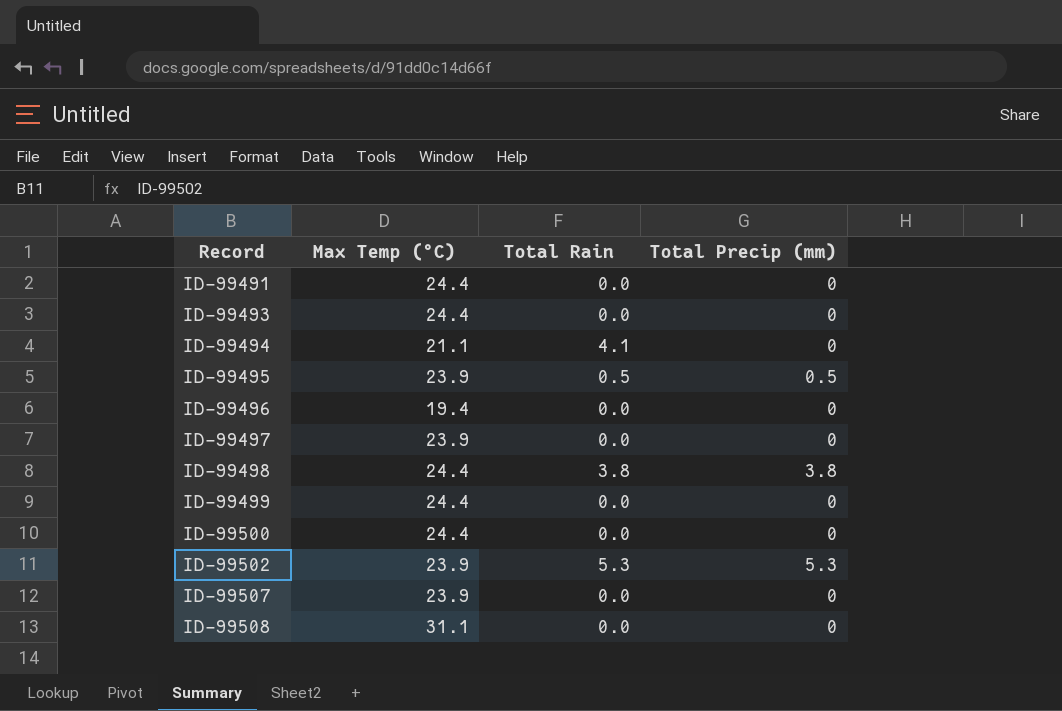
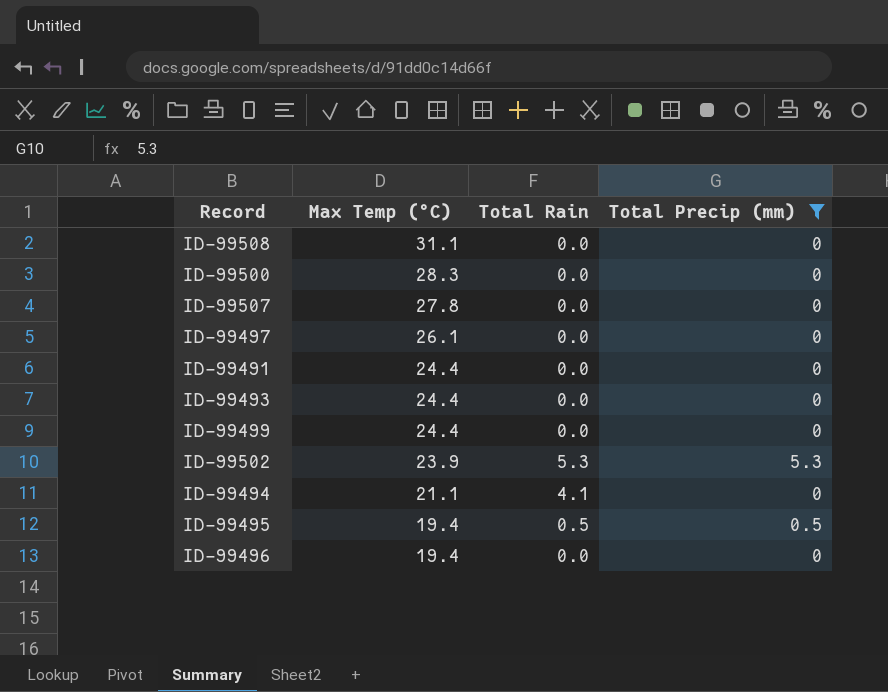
filter: none -> Total Precip (mm) != 3.8
row order: Record ascending -> Max Temp (°C) descending
ID-99500 | Max Temp (°C): 24.4 -> 28.3
ID-99507 | Max Temp (°C): 23.9 -> 27.8
ID-99497 | Max Temp (°C): 23.9 -> 26.1
ID-99495 | Max Temp (°C): 23.9 -> 19.4

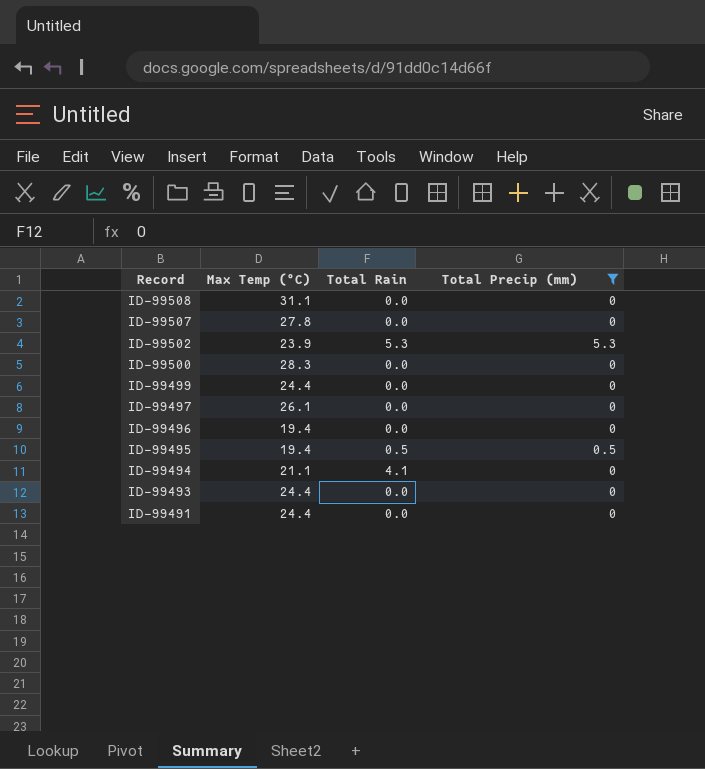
row order: Max Temp (°C) descending -> Record descending

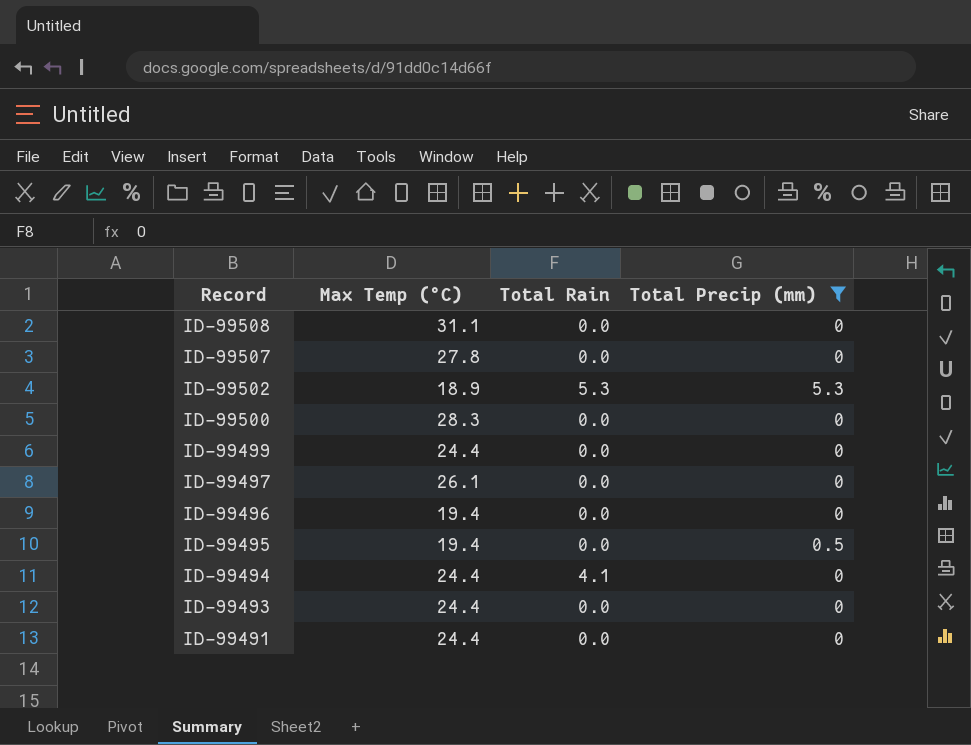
ID-99502 | Max Temp (°C): 23.9 -> 18.9
ID-99495 | Total Rain: 0.5 -> 0.0
ID-99494 | Max Temp (°C): 21.1 -> 24.4

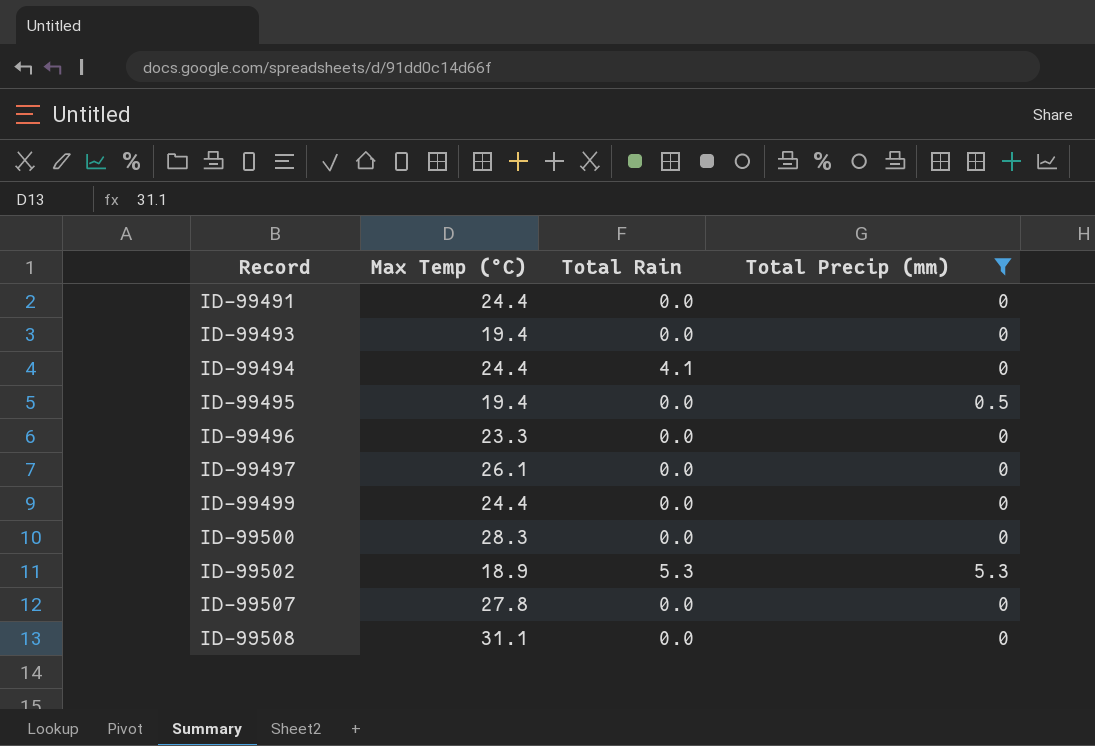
row order: Record descending -> Record ascending
ID-99493 | Max Temp (°C): 24.4 -> 19.4
ID-99496 | Max Temp (°C): 19.4 -> 23.3

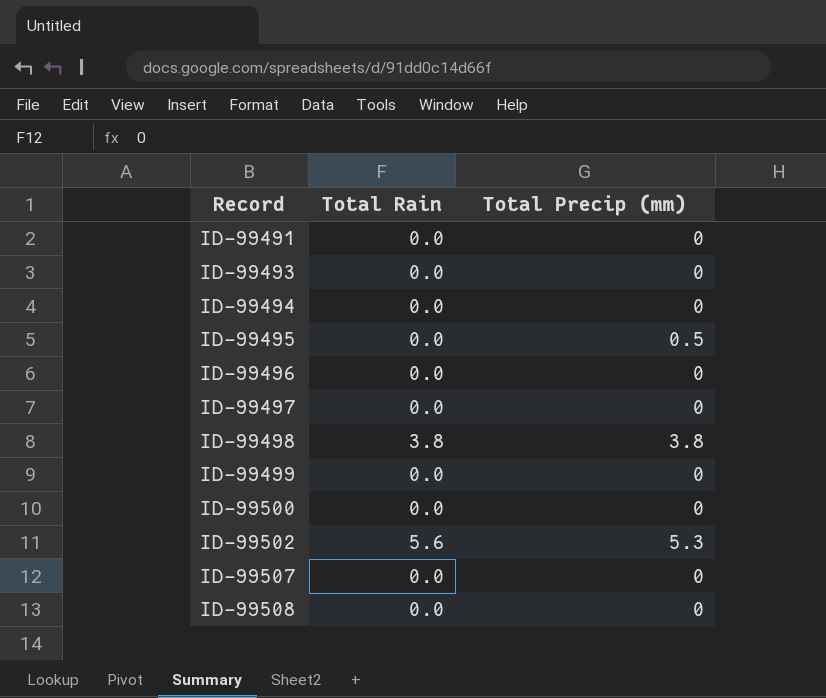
filter: Total Precip (mm) != 3.8 -> none
column Max Temp (°C) | position: 2 -> none
ID-99494 | Total Rain: 4.1 -> 0.0
ID-99502 | Total Rain: 5.3 -> 5.6

